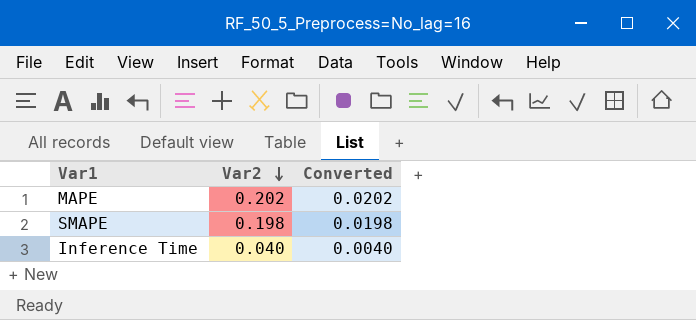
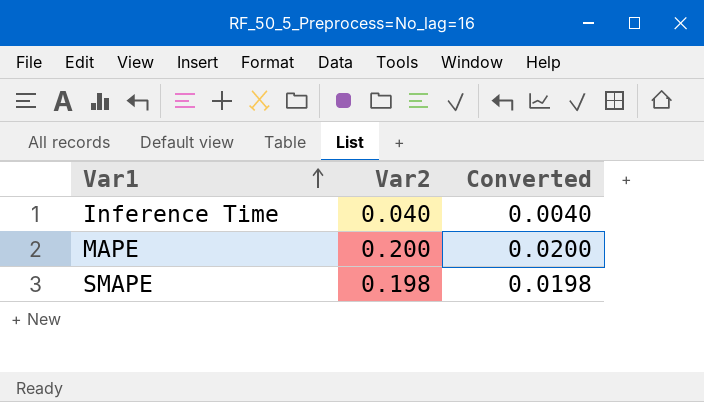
row order: Var2 descending -> Var1 ascending
MAPE | Var2: 0.202 -> 0.200
MAPE | Converted: 0.0202 -> 0.0200

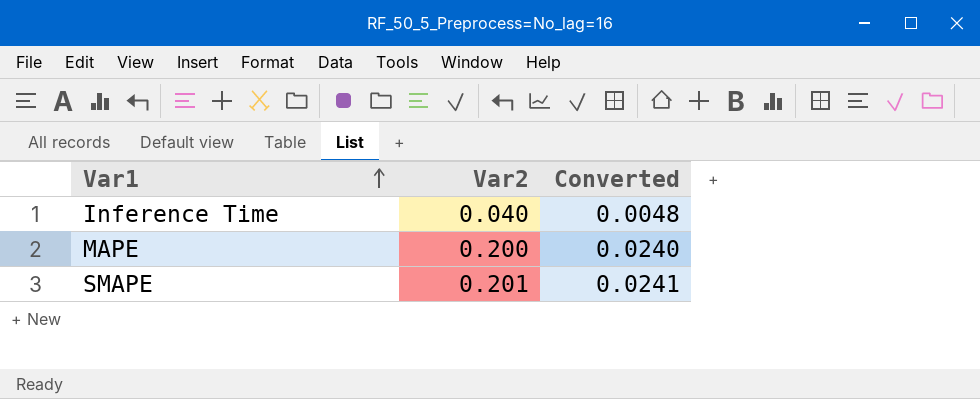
column Converted | formula: [Var2] * 0.1 -> [Var2] * 0.12
SMAPE | Var2: 0.198 -> 0.201

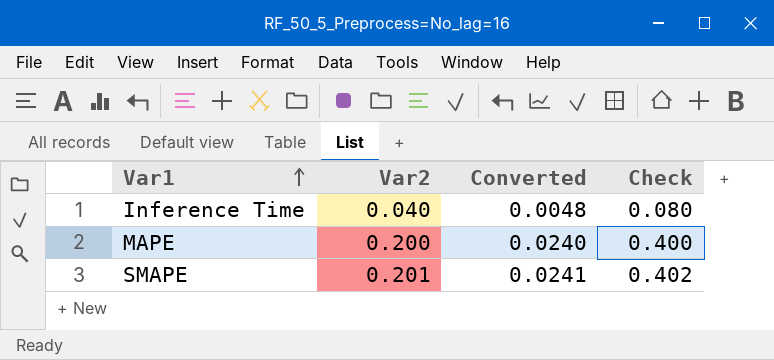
column Check | formula: none -> [Var2] * 2

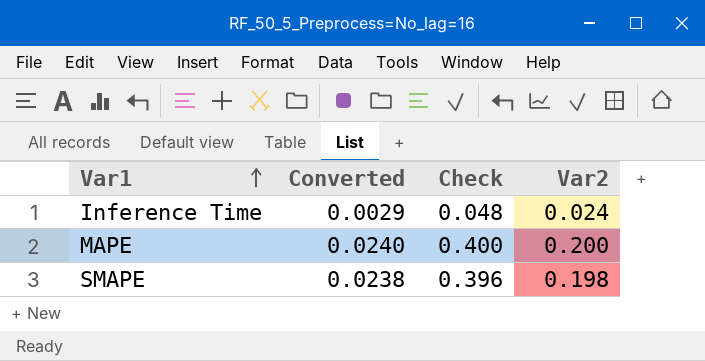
column Var2 | position: 2 -> 4
Inference Time | Converted: 0.0048 -> 0.0029
Inference Time | Check: 0.080 -> 0.048
Inference Time | Var2: 0.040 -> 0.024
SMAPE | Converted: 0.0241 -> 0.0238
SMAPE | Check: 0.402 -> 0.396
SMAPE | Var2: 0.201 -> 0.198

